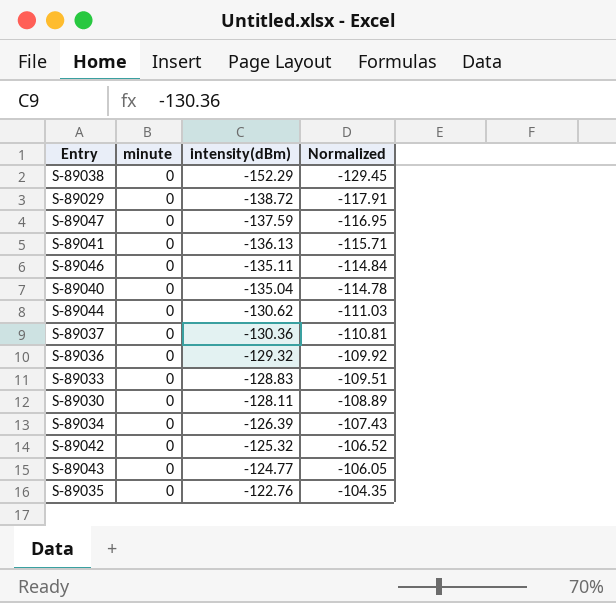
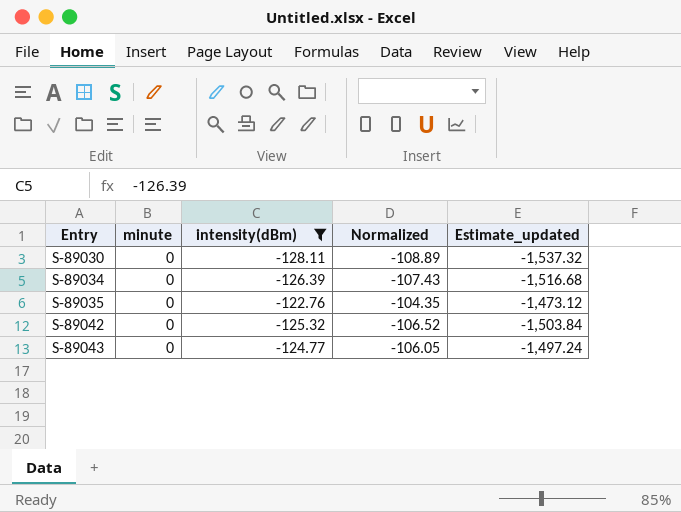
filter: none -> intensity(dBm) >= -128.11
row order: intensity(dBm) ascending -> Entry ascending
column Estimate_updated | formula: none -> [intensity(dBm)] * 12

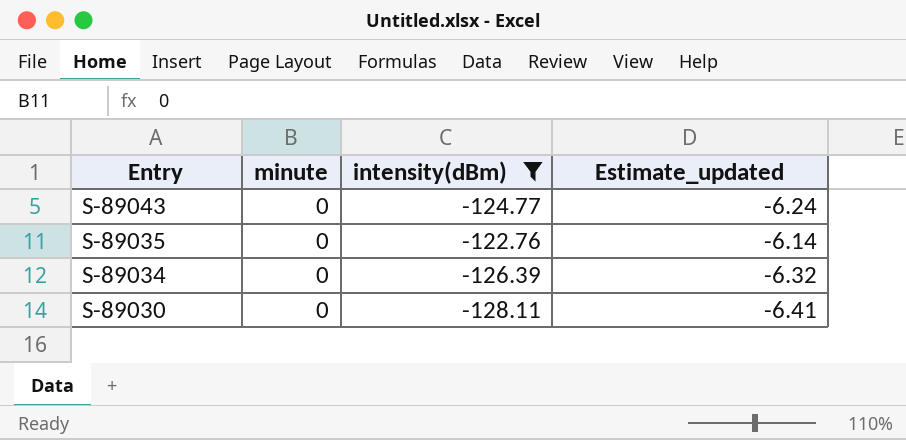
row order: Entry ascending -> Entry descending
column Normalized | formula: [intensity(dBm)] * 0.85 -> none
column Estimate_updated | formula: [intensity(dBm)] * 12 -> [intensity(dBm)] * 0.05
row S-89042: 0 | -125.32 | -106.52 | -1,503.84 -> none

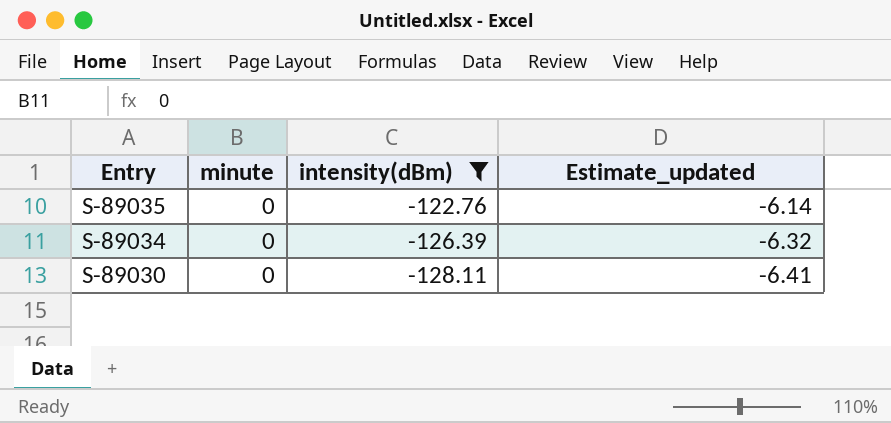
row S-89043: 0 | -124.77 | -6.24 -> none

